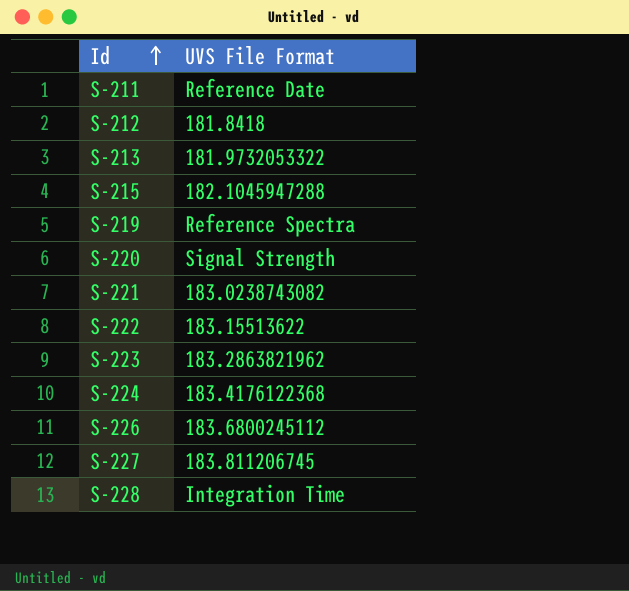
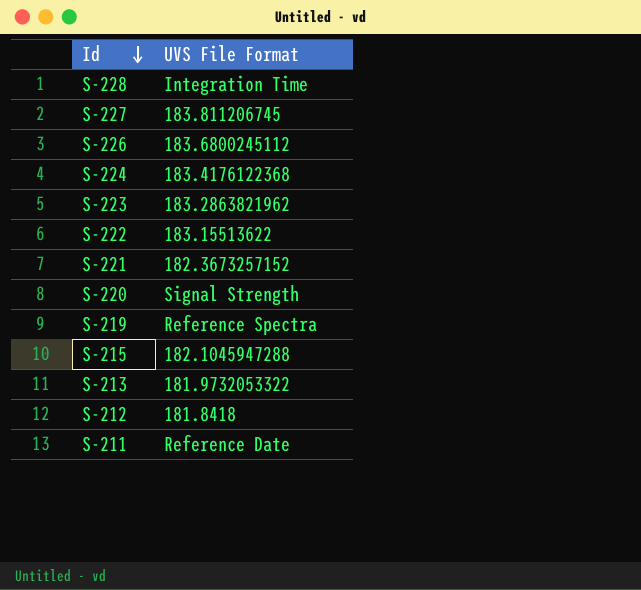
row order: Id ascending -> Id descending
S-221 | UVS File Format: 183.0238743082 -> 182.3673257152

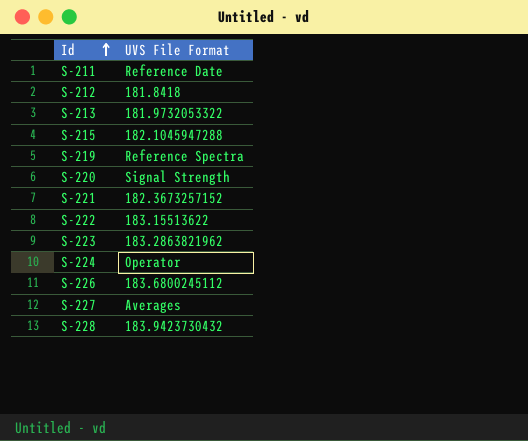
row order: Id descending -> Id ascending
S-224 | UVS File Format: 183.4176122368 -> Operator
S-227 | UVS File Format: 183.811206745 -> Averages
S-228 | UVS File Format: Integration Time -> 183.9423730432

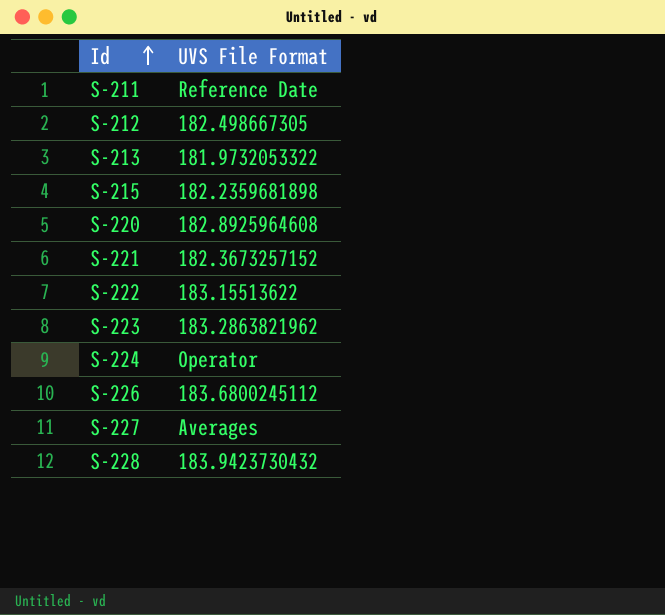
row S-219: Reference Spectra -> none
S-212 | UVS File Format: 181.8418 -> 182.498667305
S-215 | UVS File Format: 182.1045947288 -> 182.2359681898
S-220 | UVS File Format: Signal Strength -> 182.8925964608

